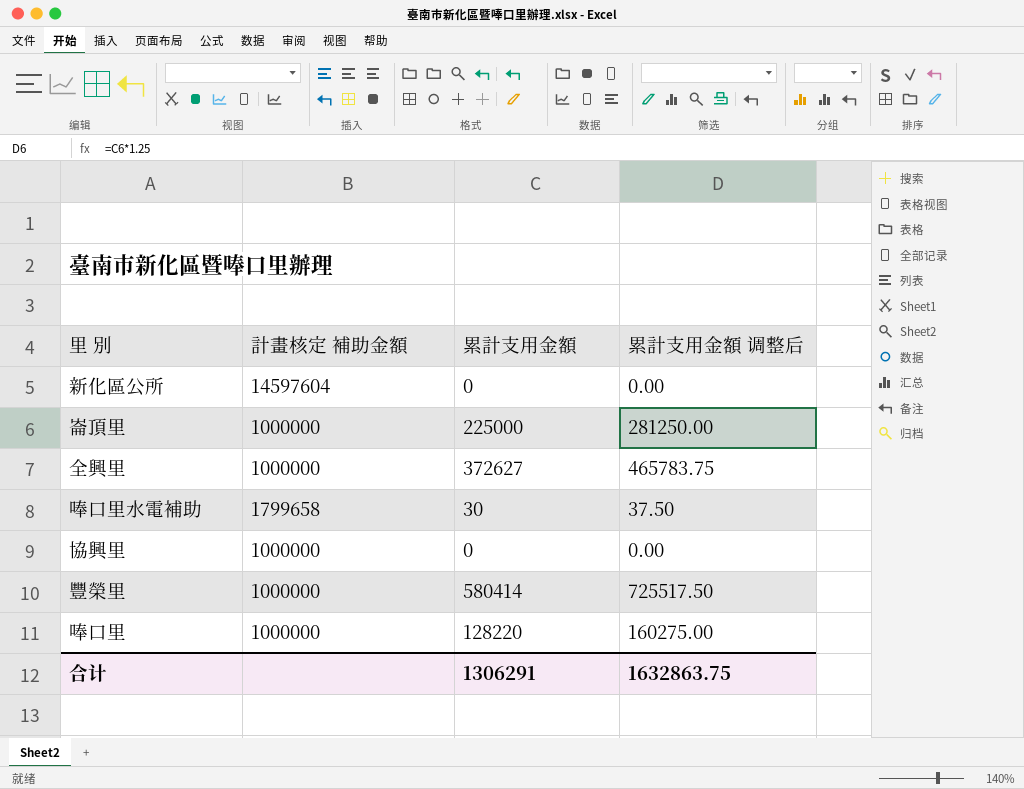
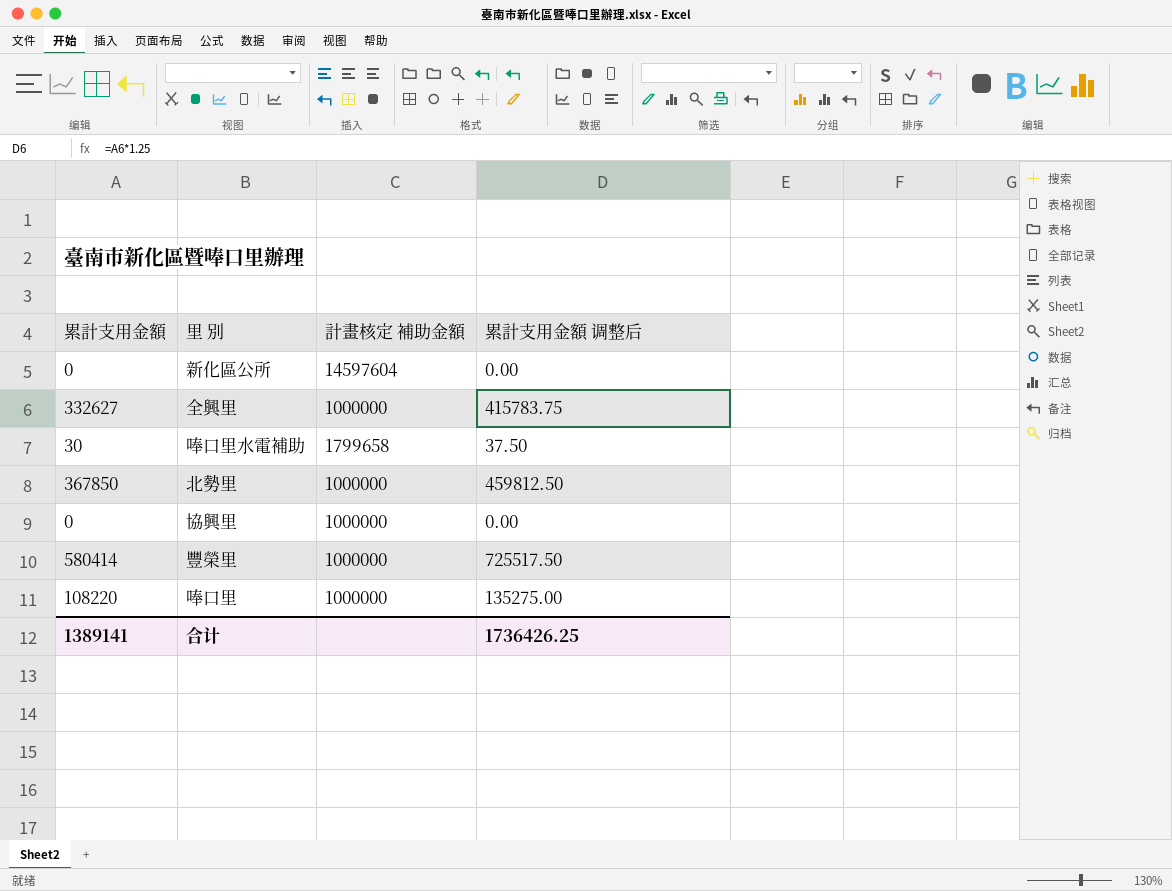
column 累計支用金額 | position: 3 -> 1
row 崙頂里: 1000000 | 225000 | 281250.00 -> none
全興里 | 累計支用金額: 372627 -> 332627
全興里 | 累計支用金額 调整后: 465783.75 -> 415783.75
row 北勢里: none -> 367850 | 1000000 | 459812.50
唪口里 | 累計支用金額: 128220 -> 108220
唪口里 | 累計支用金額 调整后: 160275.00 -> 135275.00
合计 | 累計支用金額: 1306291 -> 1389141
合计 | 累計支用金額 调整后: 1632863.75 -> 1736426.25

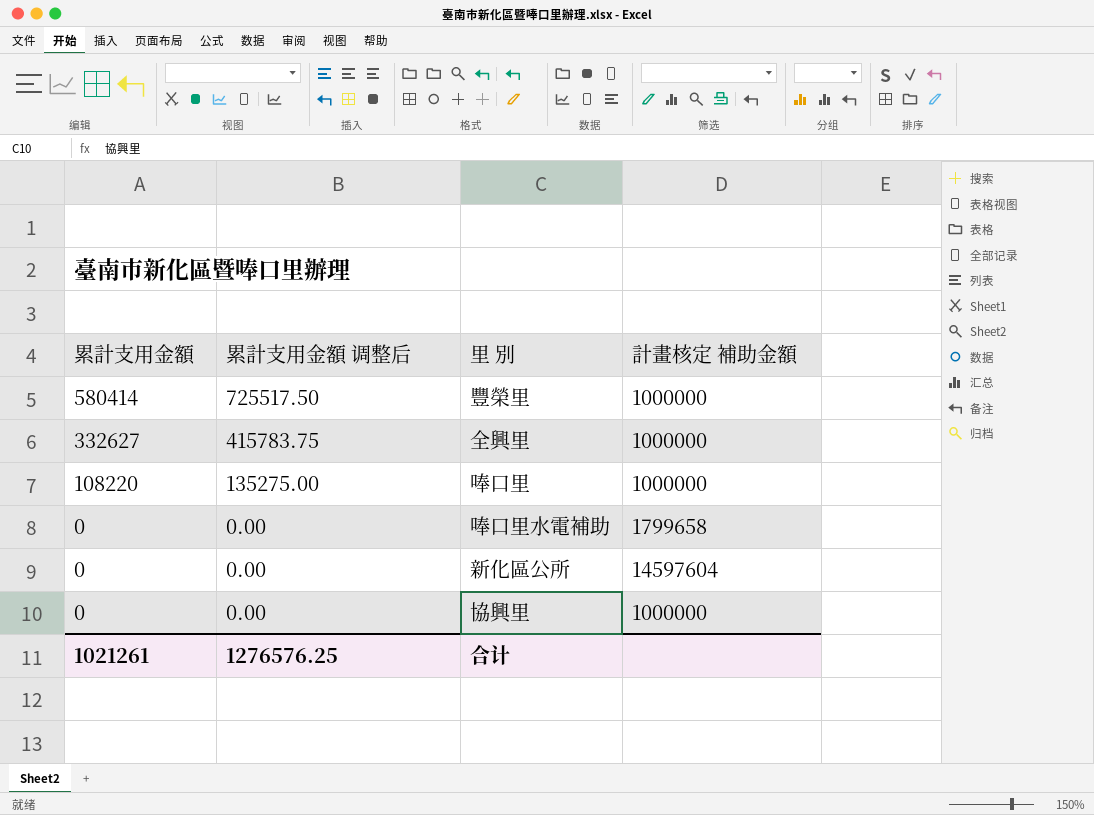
row order: none -> 累計支用金額 descending
column 累計支用金額 调整后 | position: 4 -> 2
row 北勢里: 367850 | 1000000 | 459812.50 -> none
唪口里水電補助 | 累計支用金額: 30 -> 0
唪口里水電補助 | 累計支用金額 调整后: 37.50 -> 0.00
合计 | 累計支用金額: 1389141 -> 1021261
合计 | 累計支用金額 调整后: 1736426.25 -> 1276576.25

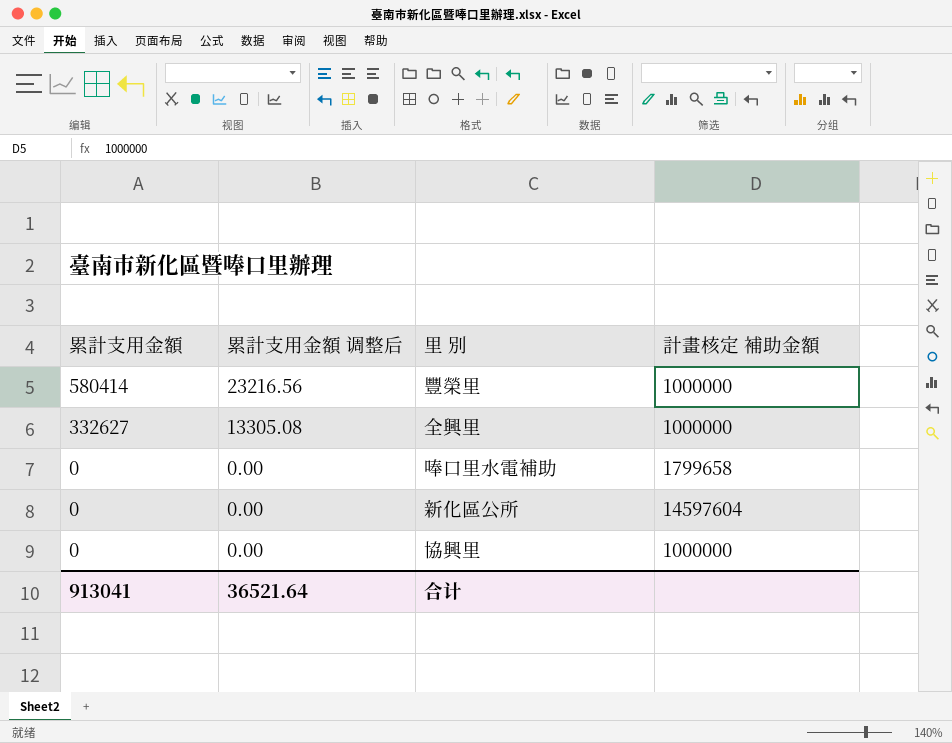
column 累計支用金額 调整后 | formula: [累計支用金額] * 1.25 -> [累計支用金額] * 0.04
row 唪口里: 108220 | 135275.00 | 1000000 -> none
合计 | 累計支用金額: 1021261 -> 913041
合计 | 累計支用金額 调整后: 1276576.25 -> 36521.64

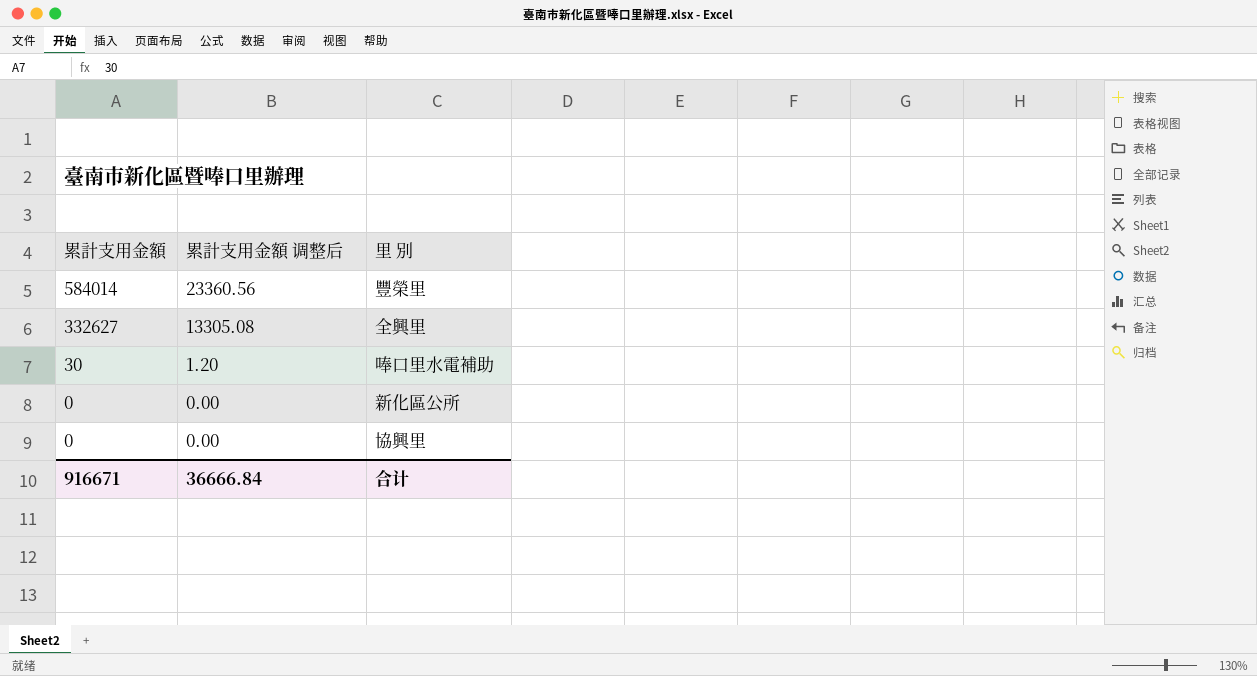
column 計畫核定 補助金額 | position: 4 -> none
豐榮里 | 累計支用金額: 580414 -> 584014
豐榮里 | 累計支用金額 调整后: 23216.56 -> 23360.56
唪口里水電補助 | 累計支用金額: 0 -> 30
唪口里水電補助 | 累計支用金額 调整后: 0.00 -> 1.20
合计 | 累計支用金額: 913041 -> 916671
合计 | 累計支用金額 调整后: 36521.64 -> 36666.84

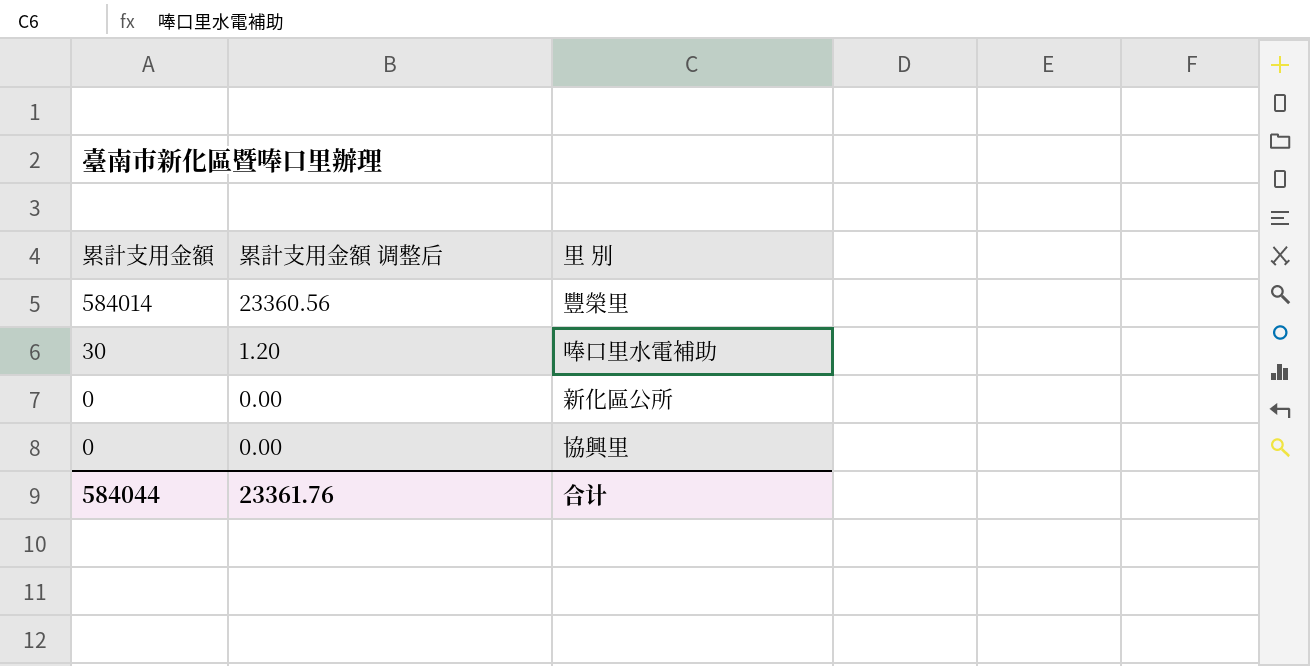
row 全興里: 332627 | 13305.08 -> none
合计 | 累計支用金額: 916671 -> 584044
合计 | 累計支用金額 调整后: 36666.84 -> 23361.76

